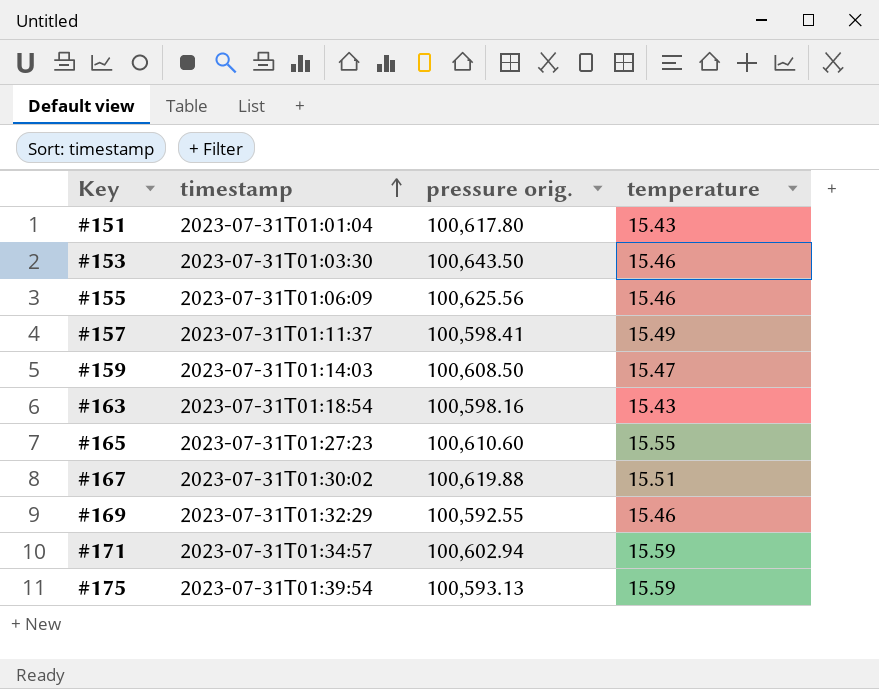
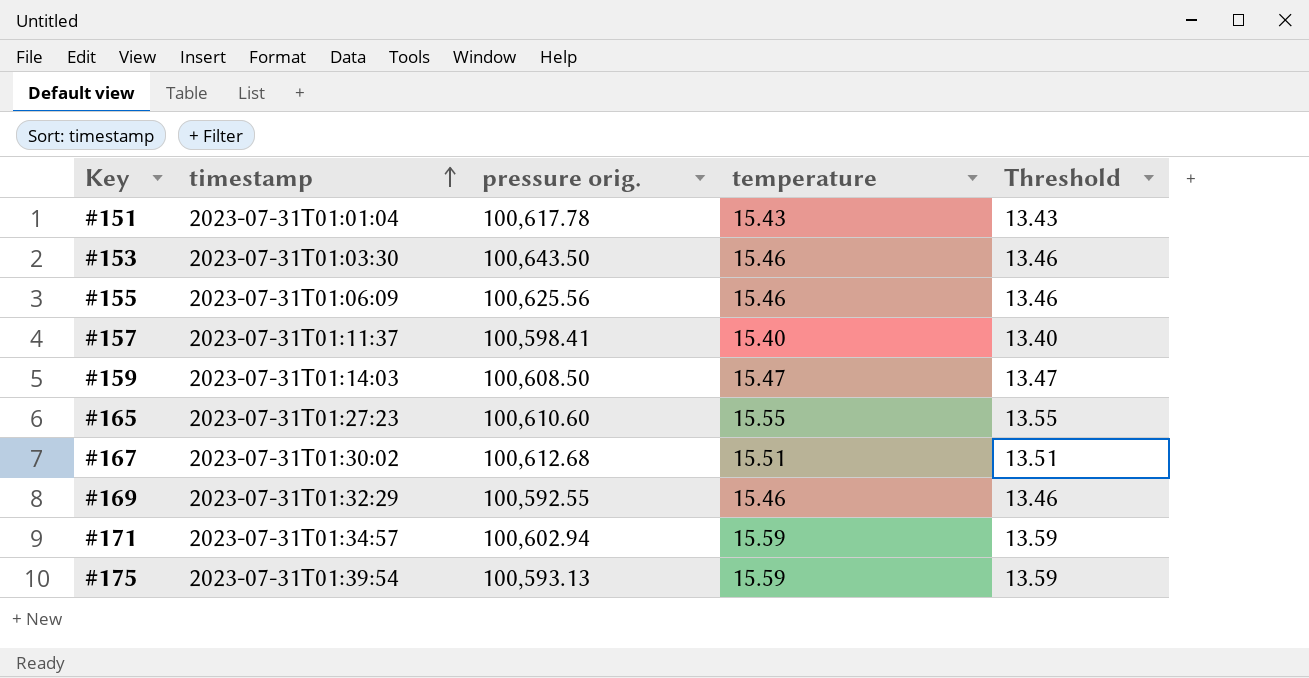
column Threshold | formula: none -> [temperature] - 2
row #163: 2023-07-31T01:18:54 | 100,598.16 | 15.43 -> none
#151 | pressure orig.: 100,617.80 -> 100,617.78
#157 | temperature: 15.49 -> 15.40
#167 | pressure orig.: 100,619.88 -> 100,612.68

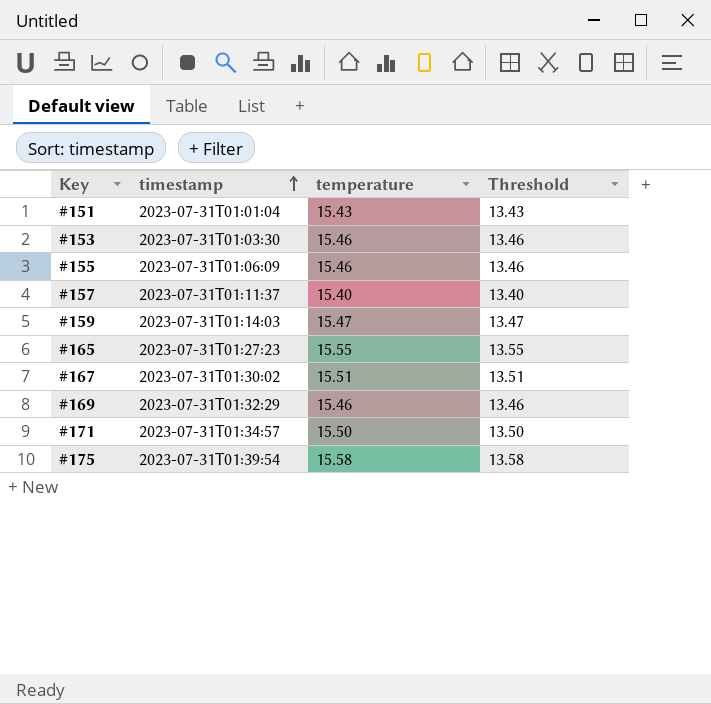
column pressure orig. | position: 3 -> none
#171 | temperature: 15.59 -> 15.50
#171 | Threshold: 13.59 -> 13.50
#175 | temperature: 15.59 -> 15.58
#175 | Threshold: 13.59 -> 13.58

